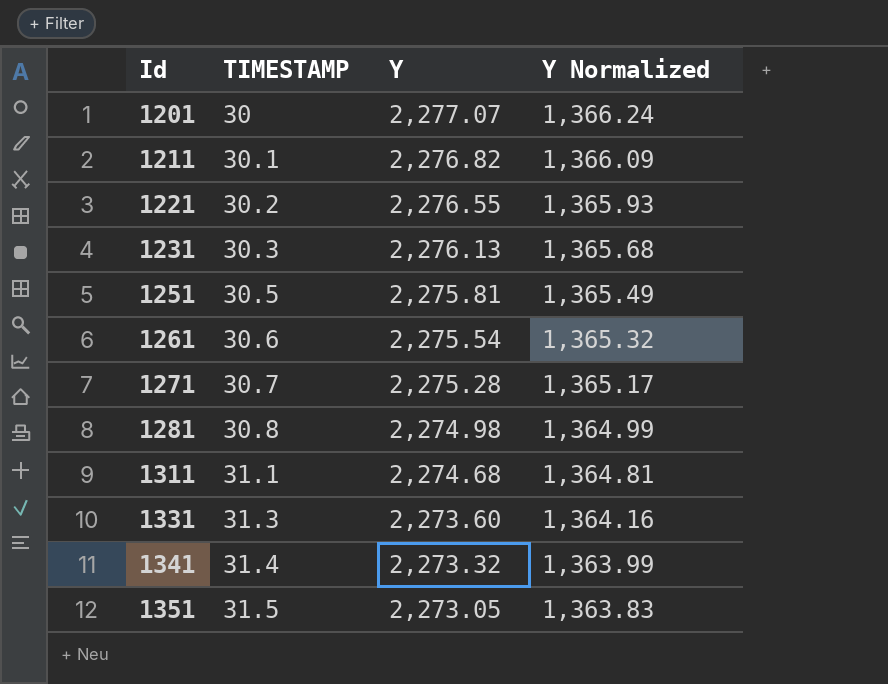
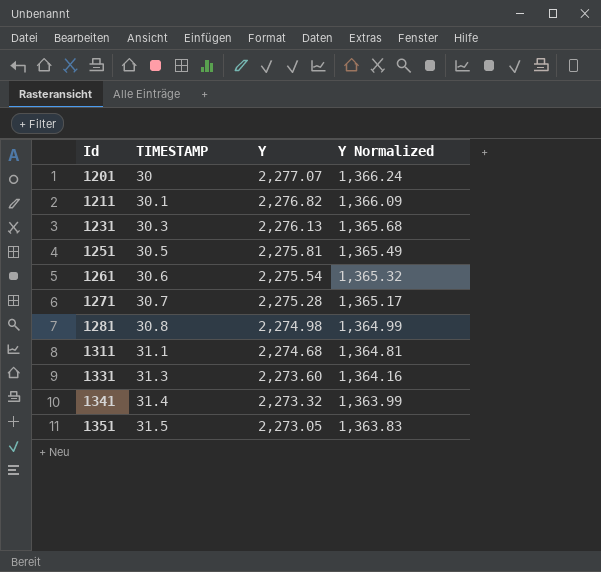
row 1221: 30.2 | 2,276.55 | 1,365.93 -> none

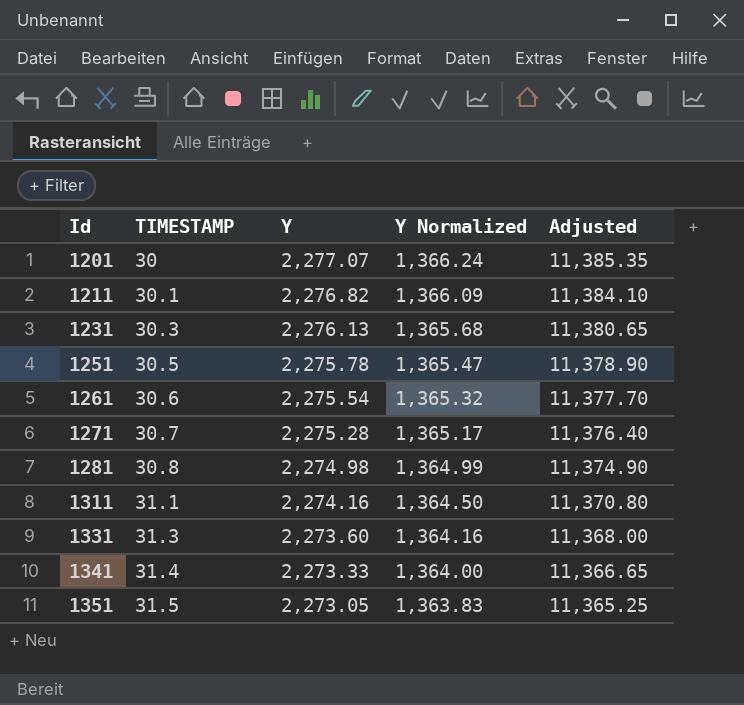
column Adjusted | formula: none -> [Y] * 5
1251 | Y: 2,275.81 -> 2,275.78
1251 | Y Normalized: 1,365.49 -> 1,365.47
1311 | Y: 2,274.68 -> 2,274.16
1311 | Y Normalized: 1,364.81 -> 1,364.50
1341 | Y: 2,273.32 -> 2,273.33
1341 | Y Normalized: 1,363.99 -> 1,364.00

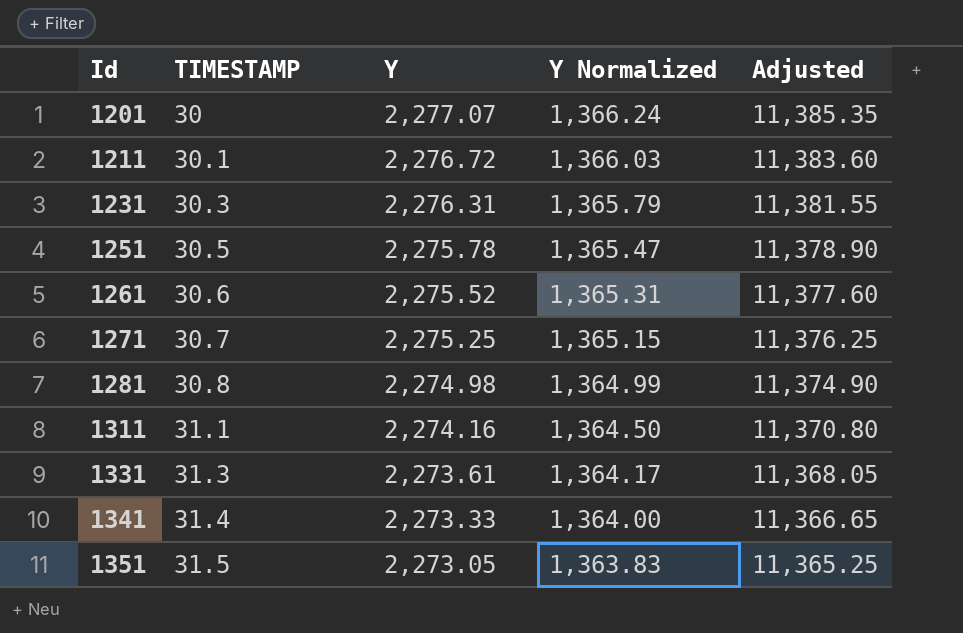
1211 | Y: 2,276.82 -> 2,276.72
1211 | Y Normalized: 1,366.09 -> 1,366.03
1211 | Adjusted: 11,384.10 -> 11,383.60
1231 | Y: 2,276.13 -> 2,276.31
1231 | Y Normalized: 1,365.68 -> 1,365.79
1231 | Adjusted: 11,380.65 -> 11,381.55
1261 | Y: 2,275.54 -> 2,275.52
1261 | Y Normalized: 1,365.32 -> 1,365.31
1261 | Adjusted: 11,377.70 -> 11,377.60
1271 | Y: 2,275.28 -> 2,275.25
1271 | Y Normalized: 1,365.17 -> 1,365.15
1271 | Adjusted: 11,376.40 -> 11,376.25
1331 | Y: 2,273.60 -> 2,273.61
1331 | Y Normalized: 1,364.16 -> 1,364.17
1331 | Adjusted: 11,368.00 -> 11,368.05

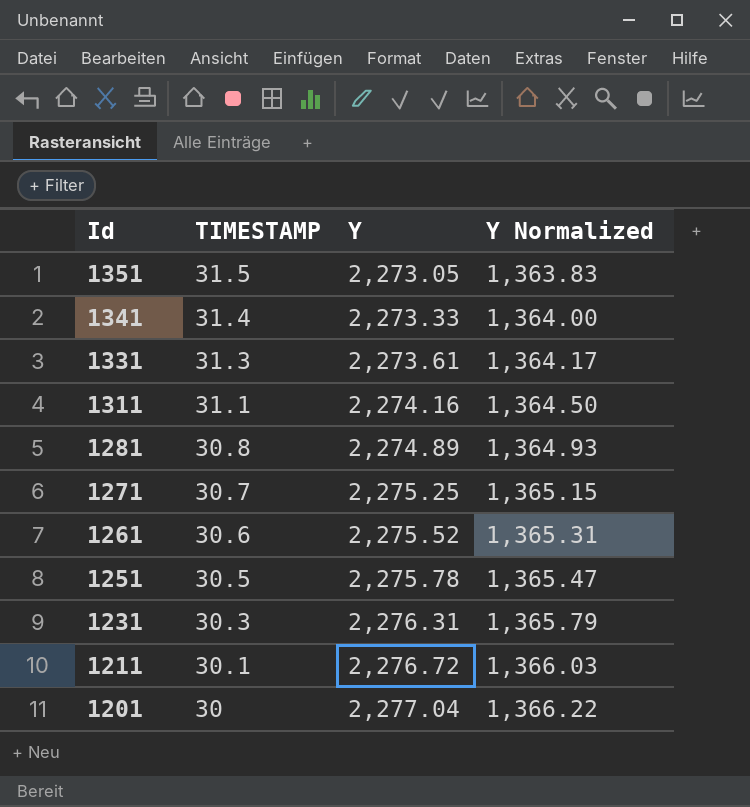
row order: Id ascending -> Id descending
column Adjusted | formula: [Y] * 5 -> none
1281 | Y: 2,274.98 -> 2,274.89
1281 | Y Normalized: 1,364.99 -> 1,364.93
1201 | Y: 2,277.07 -> 2,277.04
1201 | Y Normalized: 1,366.24 -> 1,366.22

